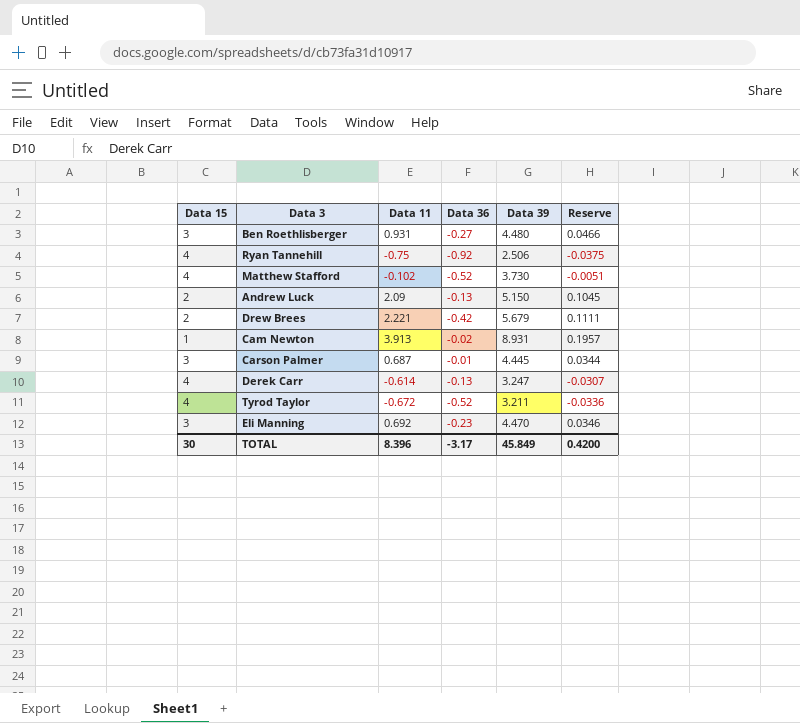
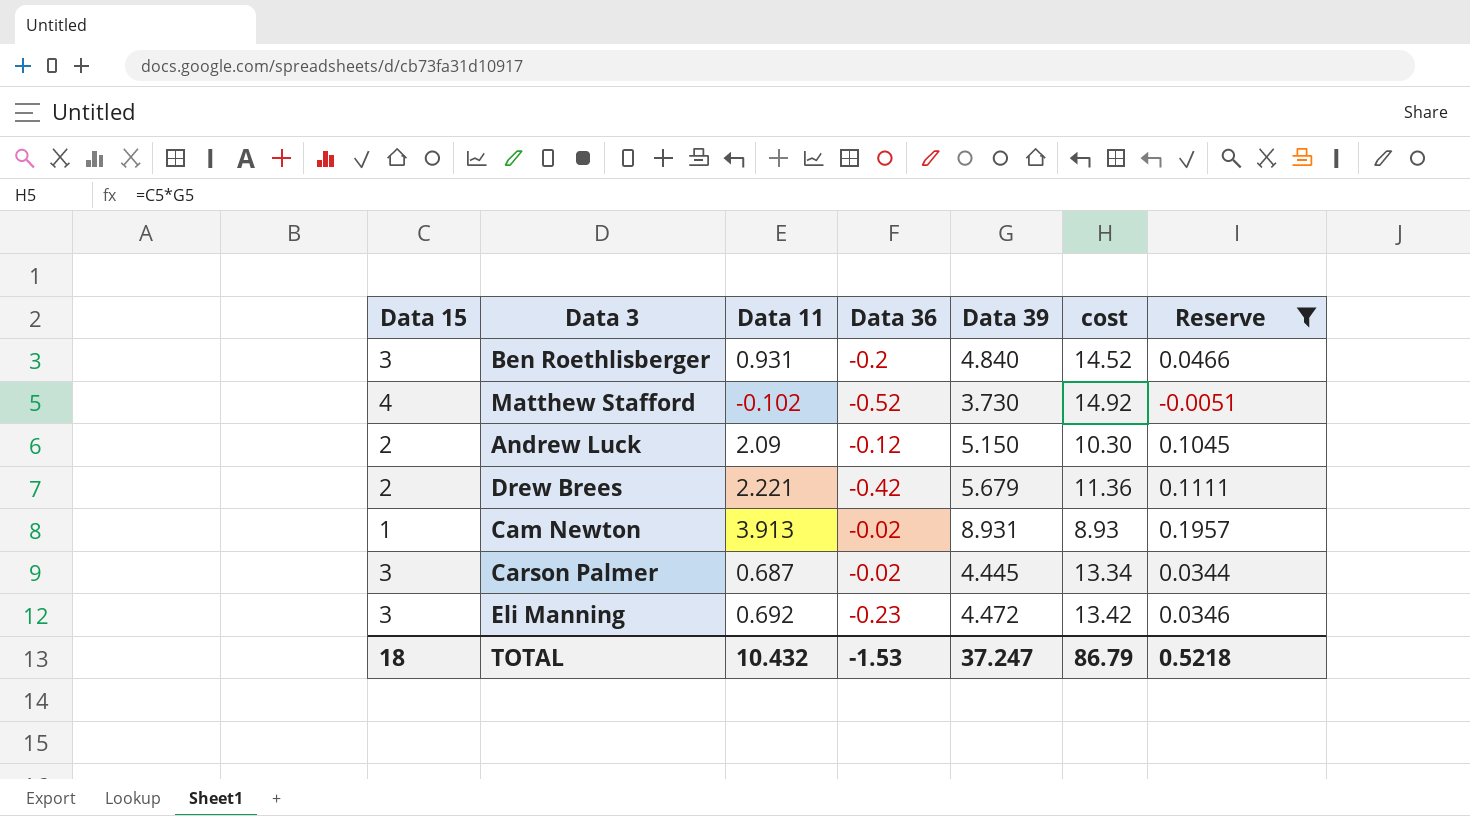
filter: none -> Reserve >= -0.0051
column cost | formula: none -> [Data 15] * [Data 39]
Ben Roethlisberger | Data 36: -0.27 -> -0.2
Ben Roethlisberger | Data 39: 4.480 -> 4.840
Andrew Luck | Data 36: -0.13 -> -0.12
Carson Palmer | Data 36: -0.01 -> -0.02
Eli Manning | Data 39: 4.470 -> 4.472
TOTAL | Data 15: 30 -> 18
TOTAL | Data 11: 8.396 -> 10.432
TOTAL | Data 36: -3.17 -> -1.53
TOTAL | Data 39: 45.849 -> 37.247
TOTAL | Reserve: 0.4200 -> 0.5218

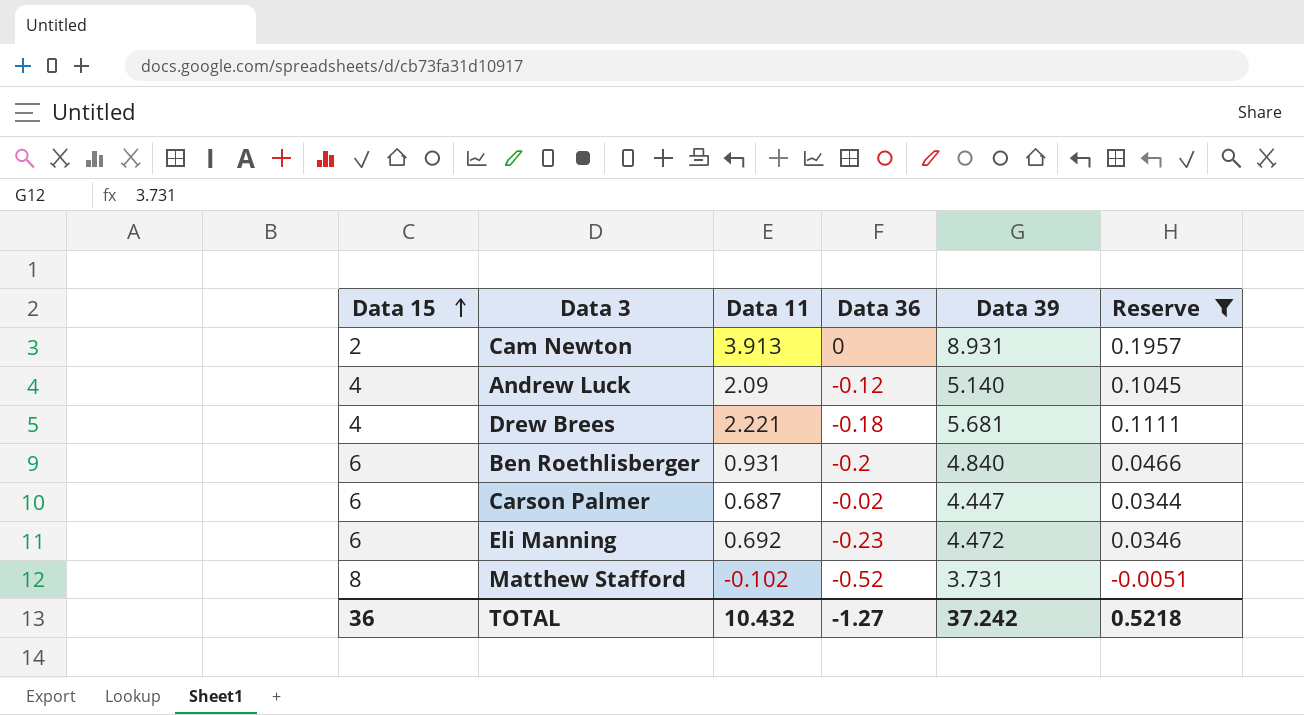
row order: none -> Data 15 ascending
column cost | formula: [Data 15] * [Data 39] -> none
Cam Newton | Data 15: 1 -> 2
Cam Newton | Data 36: -0.02 -> 0
Andrew Luck | Data 15: 2 -> 4
Andrew Luck | Data 39: 5.150 -> 5.140
Drew Brees | Data 15: 2 -> 4
Drew Brees | Data 36: -0.42 -> -0.18
Drew Brees | Data 39: 5.679 -> 5.681
Ben Roethlisberger | Data 15: 3 -> 6
Carson Palmer | Data 15: 3 -> 6
Carson Palmer | Data 39: 4.445 -> 4.447
Eli Manning | Data 15: 3 -> 6
Matthew Stafford | Data 15: 4 -> 8
Matthew Stafford | Data 39: 3.730 -> 3.731
TOTAL | Data 15: 18 -> 36
TOTAL | Data 36: -1.53 -> -1.27
TOTAL | Data 39: 37.247 -> 37.242

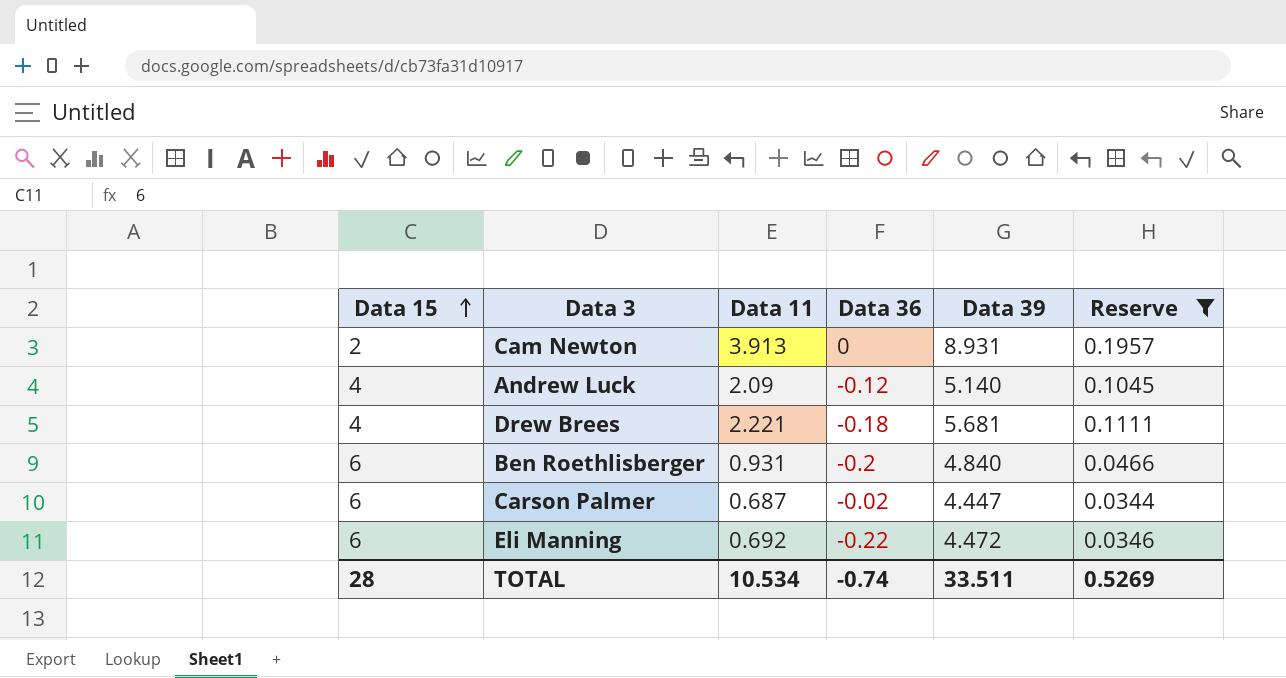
row Matthew Stafford: 8 | -0.102 | -0.52 | 3.731 | -0.0051 -> none
Eli Manning | Data 36: -0.23 -> -0.22
TOTAL | Data 15: 36 -> 28
TOTAL | Data 11: 10.432 -> 10.534
TOTAL | Data 36: -1.27 -> -0.74
TOTAL | Data 39: 37.242 -> 33.511
TOTAL | Reserve: 0.5218 -> 0.5269

